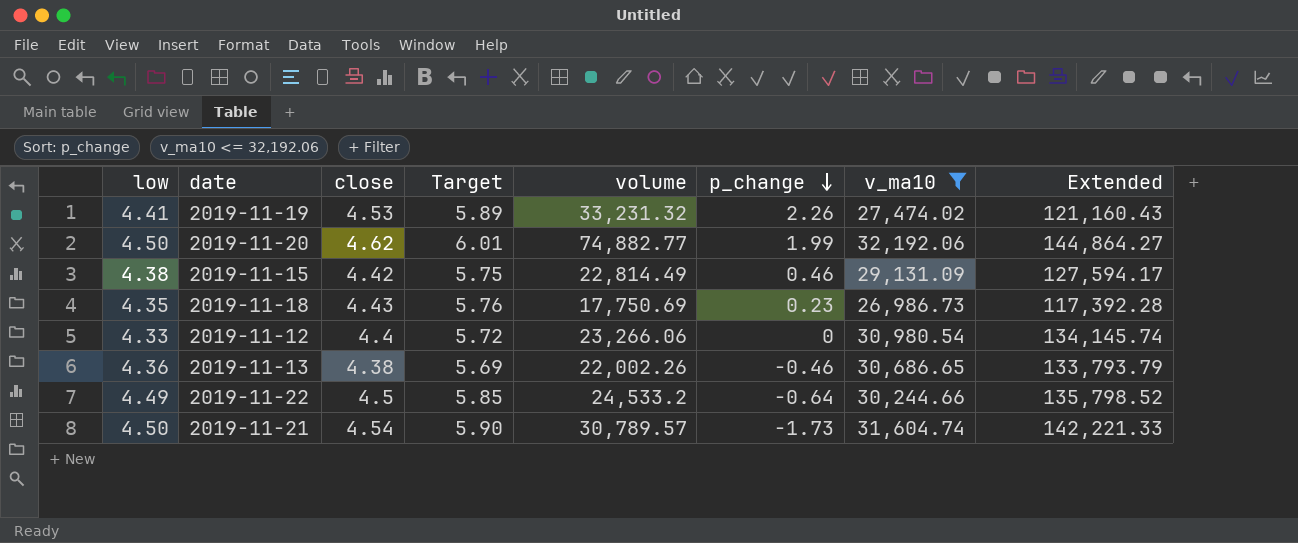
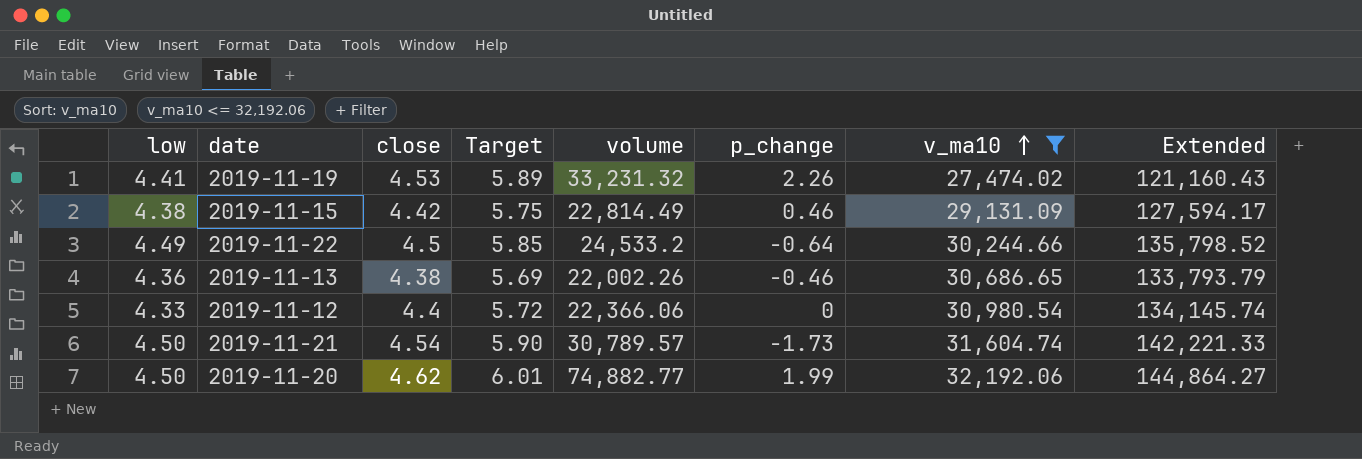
row order: p_change descending -> v_ma10 ascending
row 2019-11-18: 4.35 | 4.43 | 5.76 | 17,750.69 | 0.23 | 26,986.73 | 117,392.28 -> none
2019-11-12 | volume: 23,266.06 -> 22,366.06

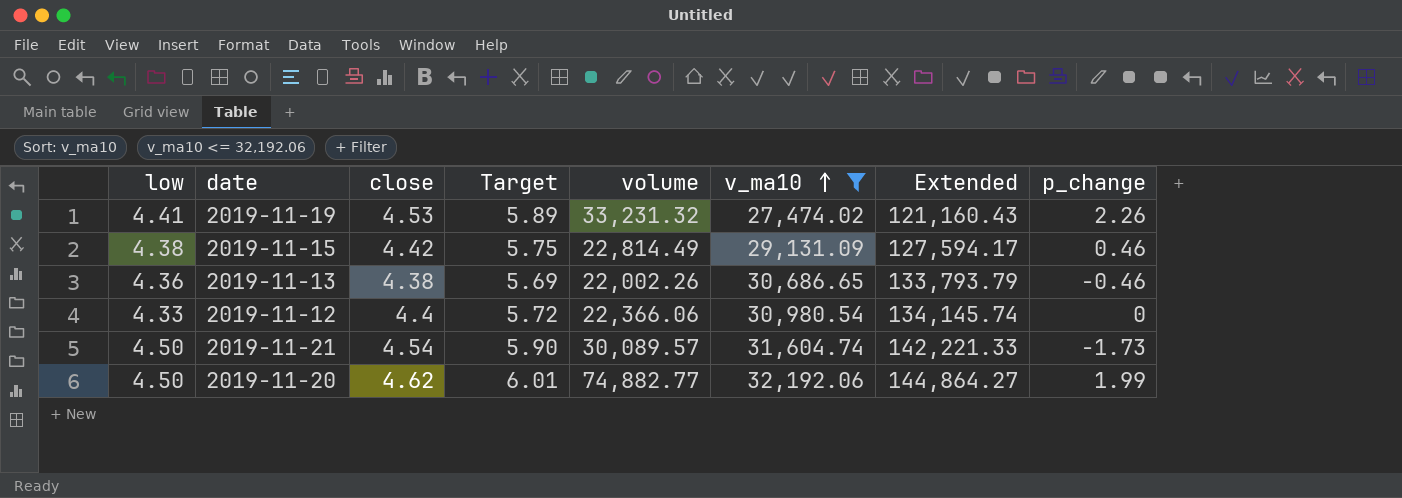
column p_change | position: 6 -> 8
row 2019-11-22: 4.49 | 4.5 | 5.85 | 24,533.2 | -0.64 | 30,244.66 | 135,798.52 -> none
2019-11-21 | volume: 30,789.57 -> 30,089.57

